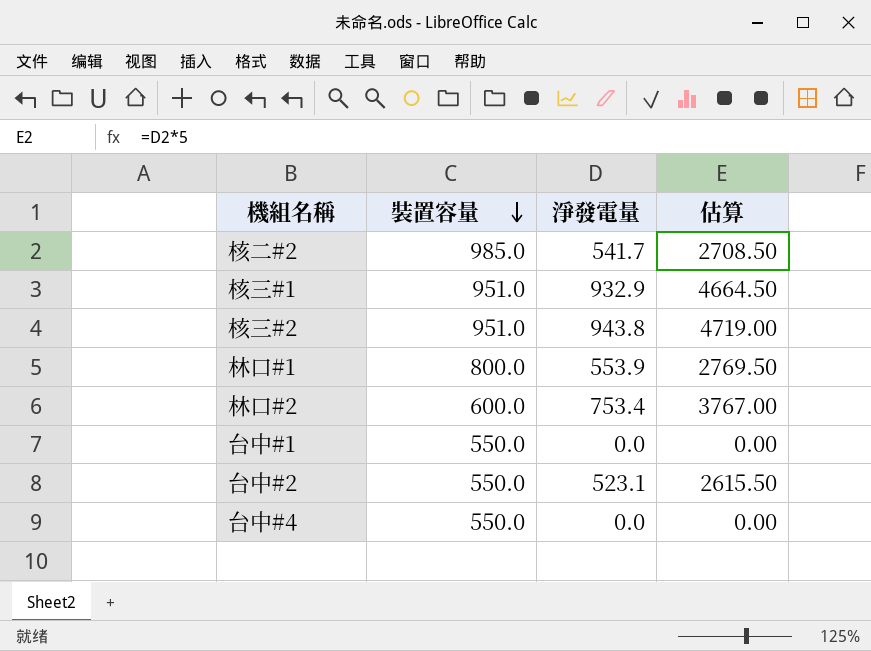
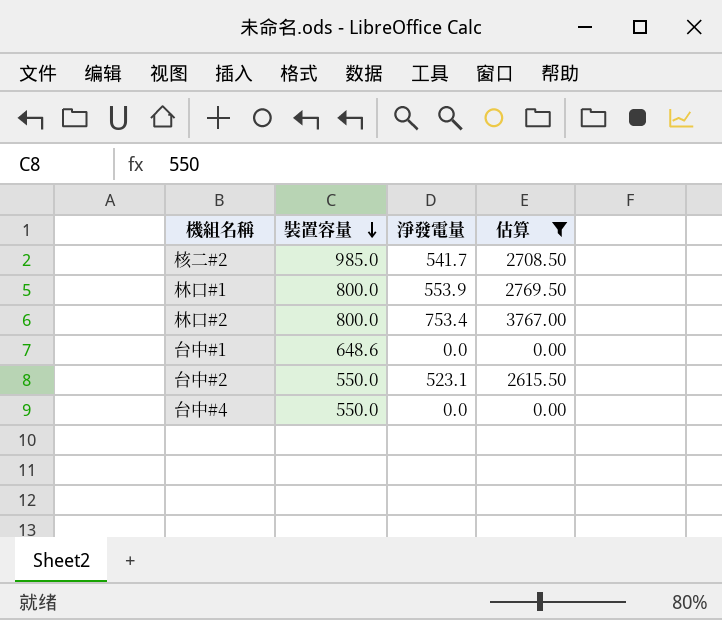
filter: none -> 估算 <= 3767.00
林口#2 | 裝置容量: 600.0 -> 800.0
台中#1 | 裝置容量: 550.0 -> 648.6

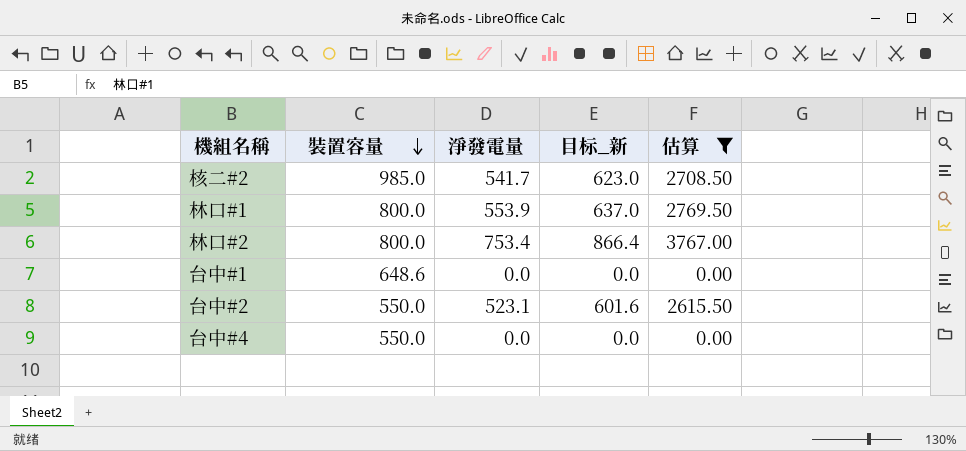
column 目标_新 | formula: none -> [淨發電量] * 1.15

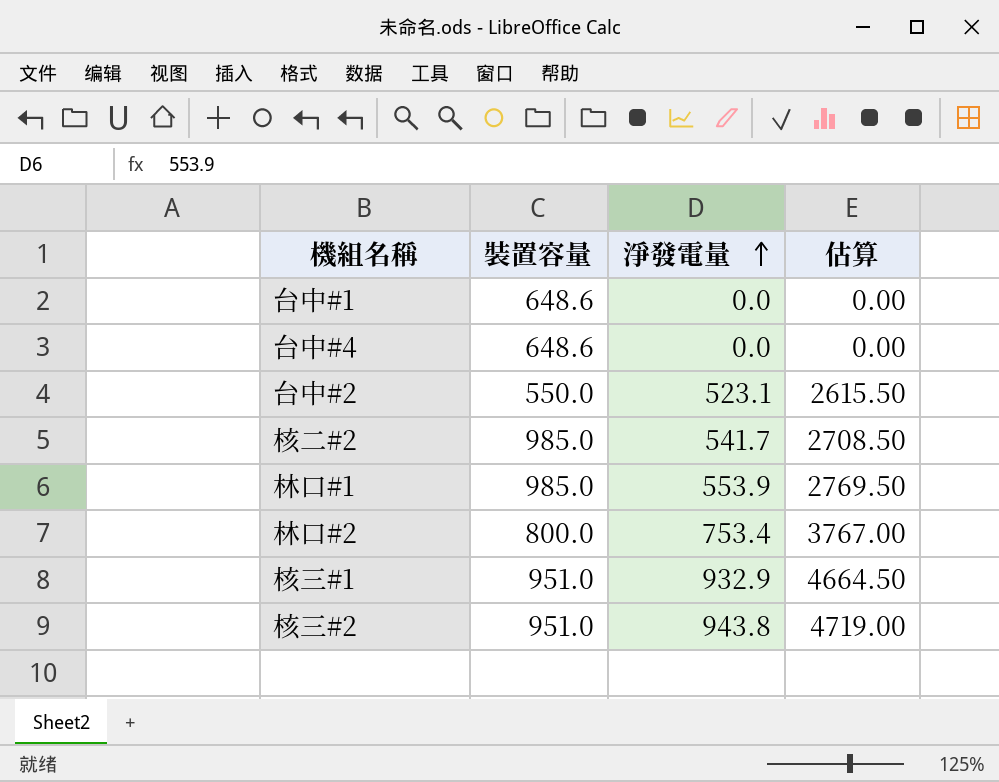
filter: 估算 <= 3767.00 -> none
row order: 裝置容量 descending -> 淨發電量 ascending
column 目标_新 | formula: [淨發電量] * 1.15 -> none
台中#4 | 裝置容量: 550.0 -> 648.6
林口#1 | 裝置容量: 800.0 -> 985.0

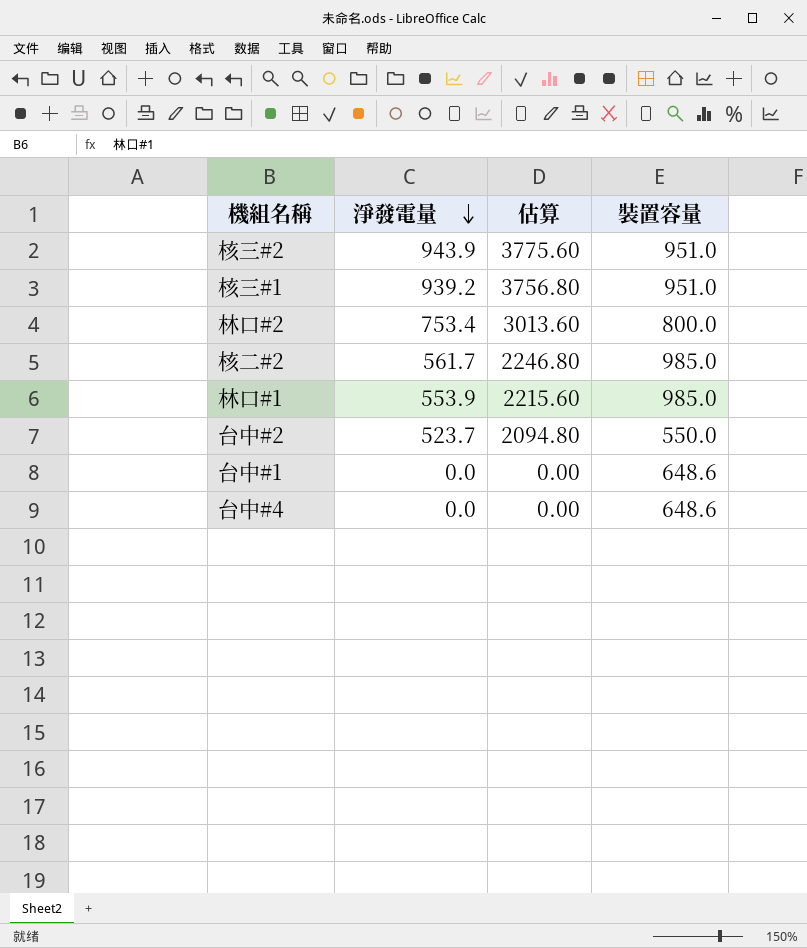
row order: 淨發電量 ascending -> 淨發電量 descending
column 估算 | formula: [淨發電量] * 5 -> [淨發電量] * 4
column 裝置容量 | position: 2 -> 4
核三#2 | 淨發電量: 943.8 -> 943.9
核三#1 | 淨發電量: 932.9 -> 939.2
核二#2 | 淨發電量: 541.7 -> 561.7
台中#2 | 淨發電量: 523.1 -> 523.7

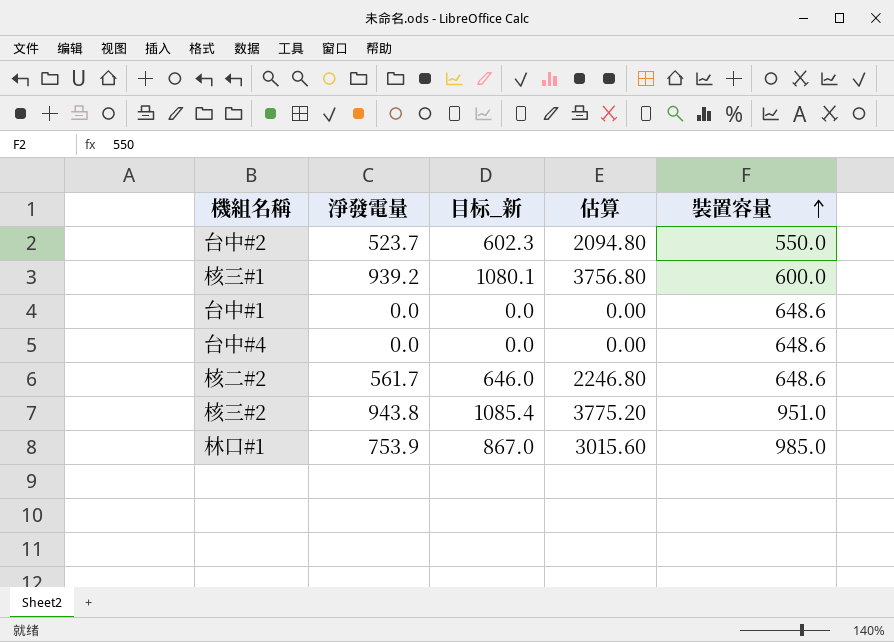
row order: 淨發電量 descending -> 裝置容量 ascending
column 目标_新 | formula: none -> [淨發電量] * 1.15
row 林口#2: 753.4 | 3013.60 | 800.0 -> none
核三#1 | 裝置容量: 951.0 -> 600.0
核二#2 | 裝置容量: 985.0 -> 648.6
核三#2 | 淨發電量: 943.9 -> 943.8
核三#2 | 估算: 3775.60 -> 3775.20
林口#1 | 淨發電量: 553.9 -> 753.9
林口#1 | 估算: 2215.60 -> 3015.60

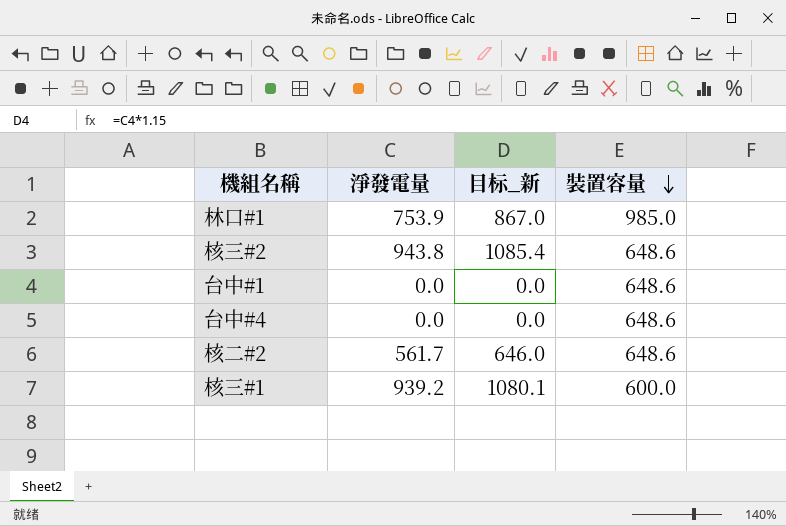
row order: 裝置容量 ascending -> 裝置容量 descending
column 估算 | formula: [淨發電量] * 4 -> none
row 台中#2: 523.7 | 602.3 | 2094.80 | 550.0 -> none
核三#2 | 裝置容量: 951.0 -> 648.6

